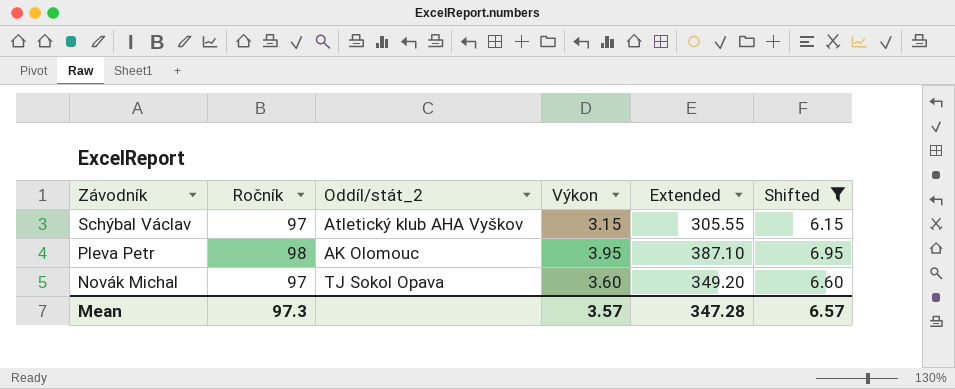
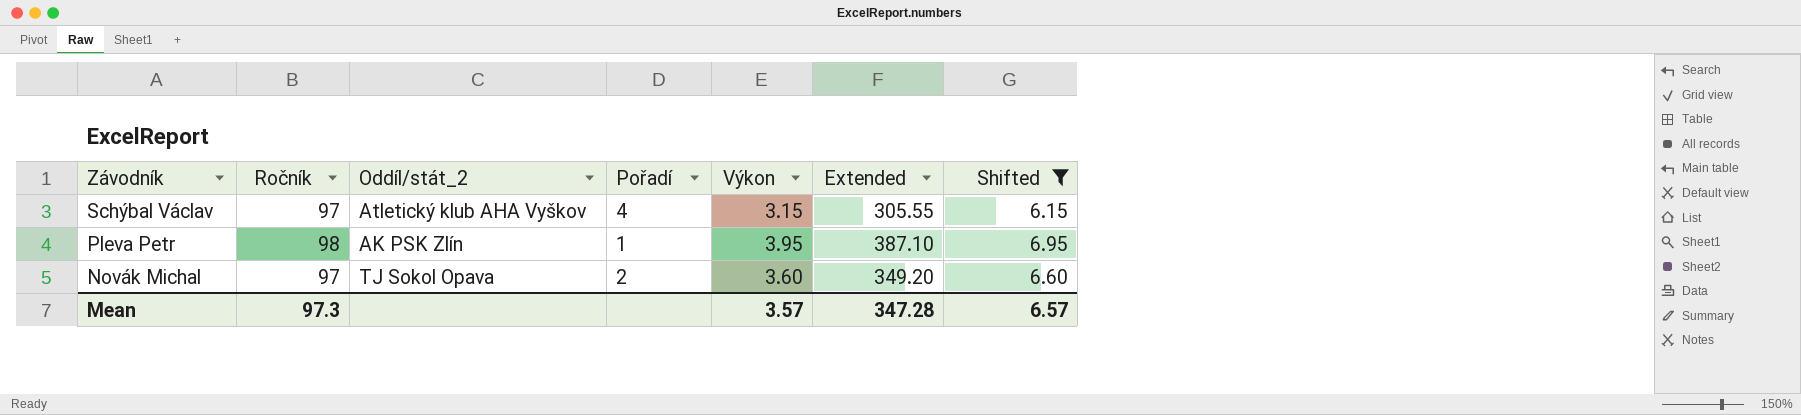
column Pořadí | position: none -> 4
Pleva Petr | Oddíl/stát_2: AK Olomouc -> AK PSK Zlín

